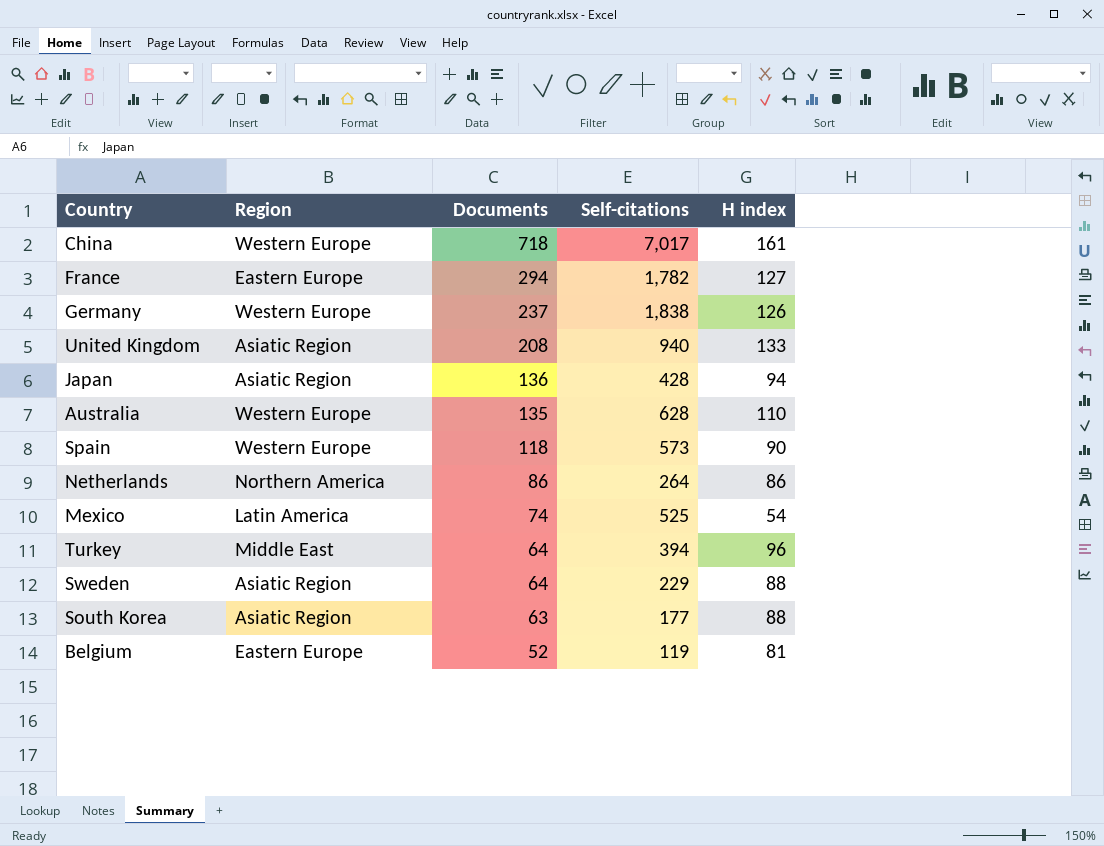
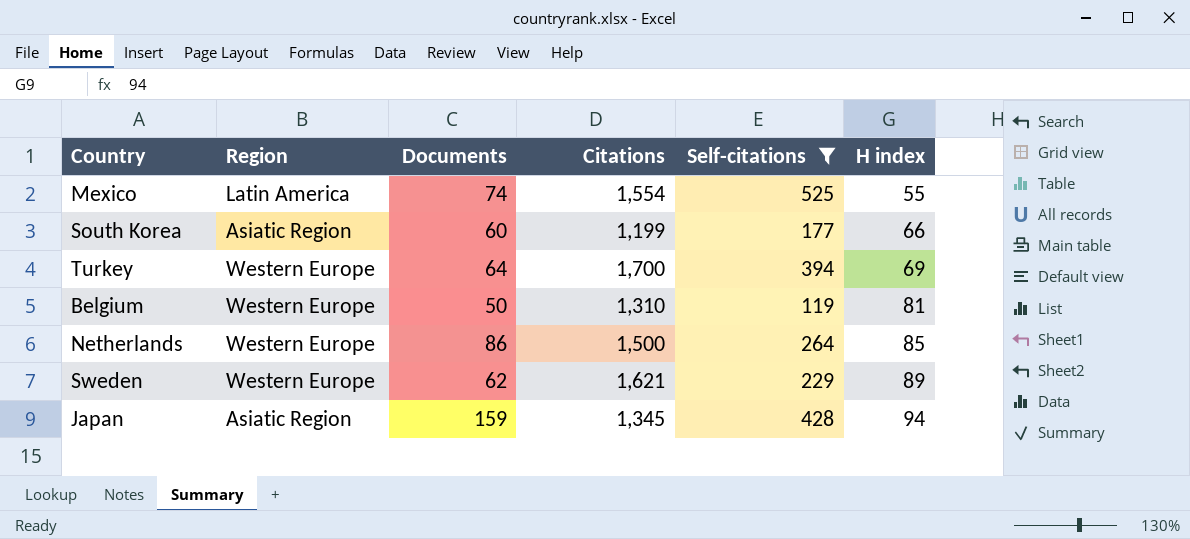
filter: none -> Self-citations <= 525
row order: Documents descending -> H index ascending
column Citations | position: none -> 4
Mexico | H index: 54 -> 55
South Korea | Documents: 63 -> 60
South Korea | H index: 88 -> 66
Turkey | Region: Middle East -> Western Europe
Turkey | H index: 96 -> 69
Belgium | Region: Eastern Europe -> Western Europe
Belgium | Documents: 52 -> 50
Netherlands | Region: Northern America -> Western Europe
Netherlands | H index: 86 -> 85
Sweden | Region: Asiatic Region -> Western Europe
Sweden | Documents: 64 -> 62
Sweden | H index: 88 -> 89
Japan | Documents: 136 -> 159

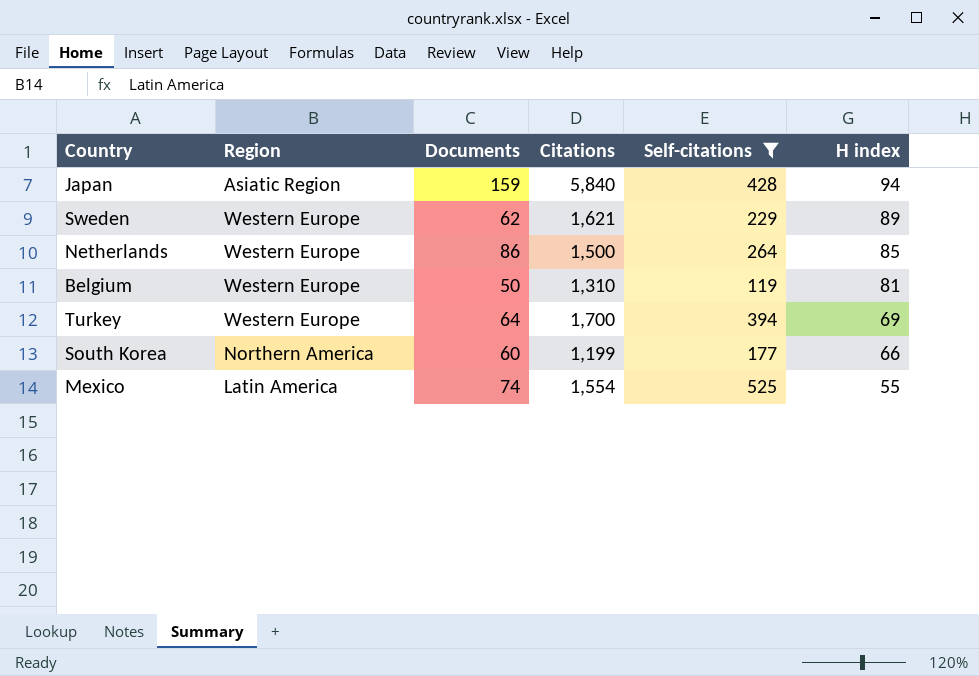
row order: H index ascending -> H index descending
Japan | Citations: 1,345 -> 5,840
South Korea | Region: Asiatic Region -> Northern America

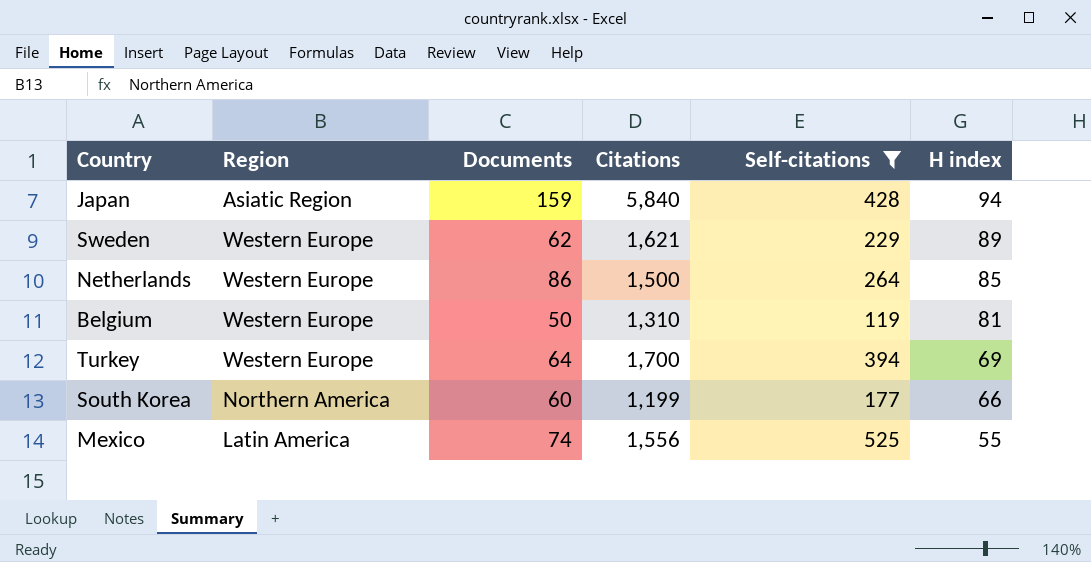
Mexico | Citations: 1,554 -> 1,556

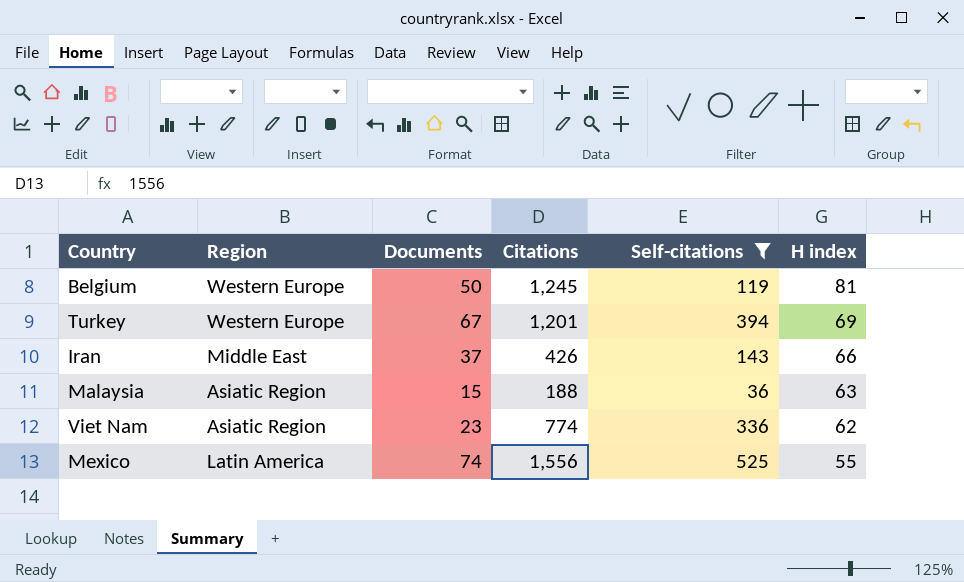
row Japan: Asiatic Region | 159 | 5,840 | 428 | 94 -> none
row Sweden: Western Europe | 62 | 1,621 | 229 | 89 -> none
row Netherlands: Western Europe | 86 | 1,500 | 264 | 85 -> none
row South Korea: Northern America | 60 | 1,199 | 177 | 66 -> none
Belgium | Citations: 1,310 -> 1,245
Turkey | Documents: 64 -> 67
Turkey | Citations: 1,700 -> 1,201
row Iran: none -> Middle East | 37 | 426 | 143 | 66
row Malaysia: none -> Asiatic Region | 15 | 188 | 36 | 63
row Viet Nam: none -> Asiatic Region | 23 | 774 | 336 | 62

